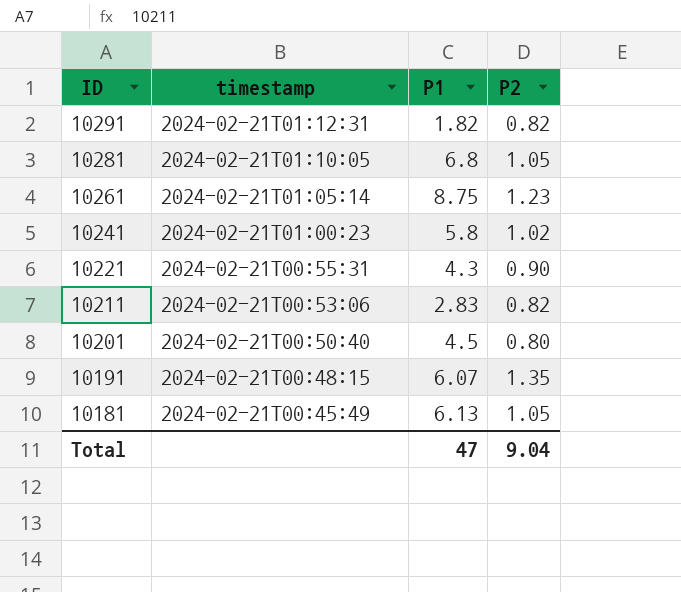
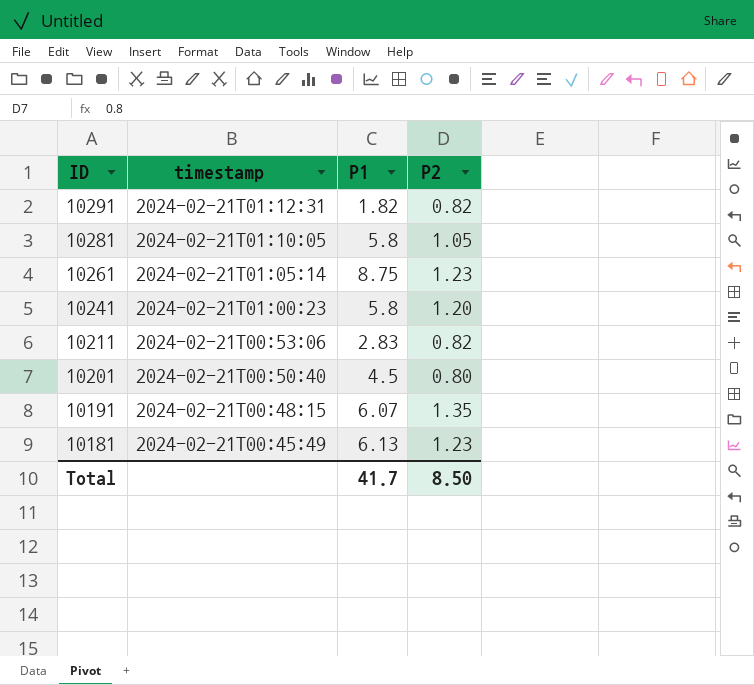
row 10221: 2024-02-21T00:55:31 | 4.3 | 0.90 -> none
10281 | P1: 6.8 -> 5.8
10241 | P2: 1.02 -> 1.20
10181 | P2: 1.05 -> 1.23
Total | P1: 47 -> 41.7
Total | P2: 9.04 -> 8.50

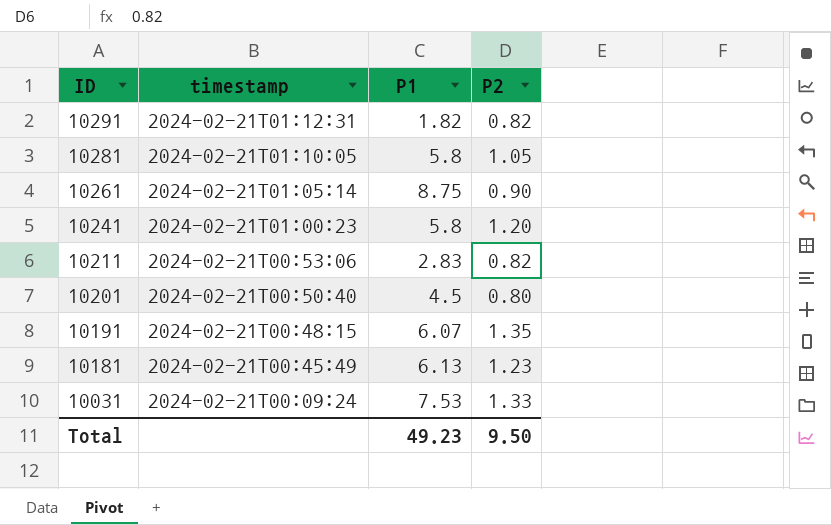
10261 | P2: 1.23 -> 0.90
row 10031: none -> 2024-02-21T00:09:24 | 7.53 | 1.33
Total | P1: 41.7 -> 49.23
Total | P2: 8.50 -> 9.50

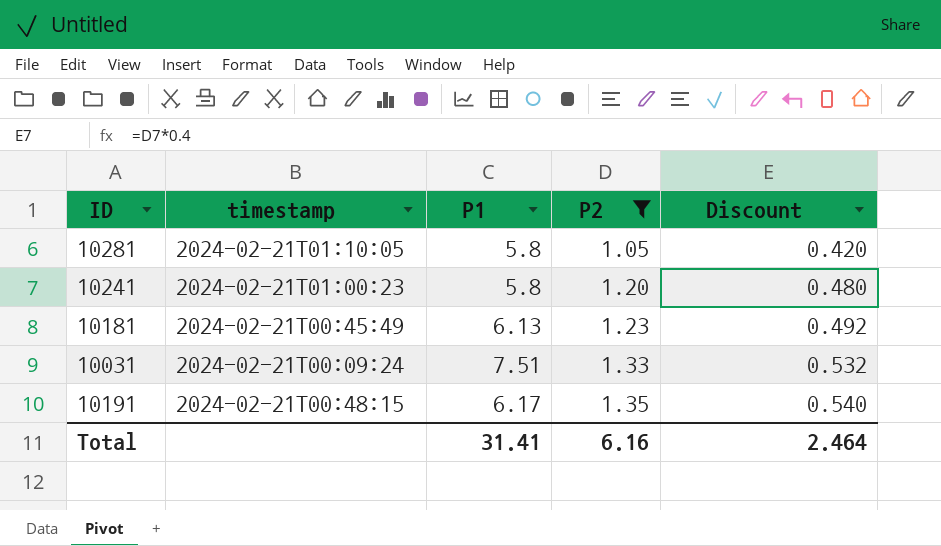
filter: none -> P2 >= 1.05
row order: ID descending -> P2 ascending
column Discount | formula: none -> [P2] * 0.4
10031 | P1: 7.53 -> 7.51
10191 | P1: 6.07 -> 6.17
Total | P1: 49.23 -> 31.41
Total | P2: 9.50 -> 6.16

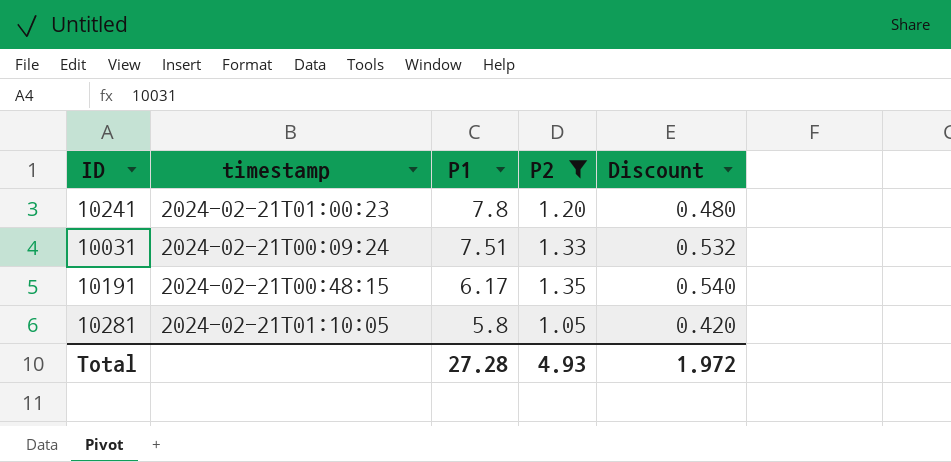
row order: P2 ascending -> P1 descending
row 10181: 2024-02-21T00:45:49 | 6.13 | 1.23 | 0.492 -> none
10241 | P1: 5.8 -> 7.8
Total | P1: 31.41 -> 27.28
Total | P2: 6.16 -> 4.93
Total | Discount: 2.464 -> 1.972

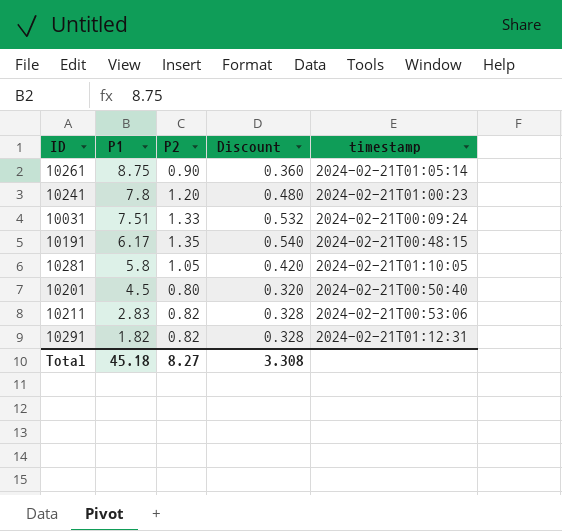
filter: P2 >= 1.05 -> none
column timestamp | position: 2 -> 5
Total | P1: 27.28 -> 45.18
Total | P2: 4.93 -> 8.27
Total | Discount: 1.972 -> 3.308

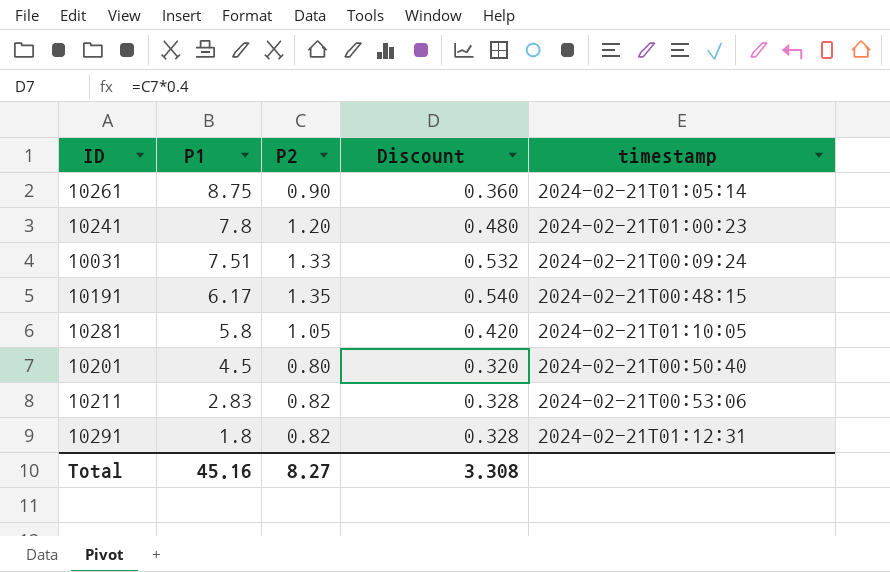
10291 | P1: 1.82 -> 1.8
Total | P1: 45.18 -> 45.16

